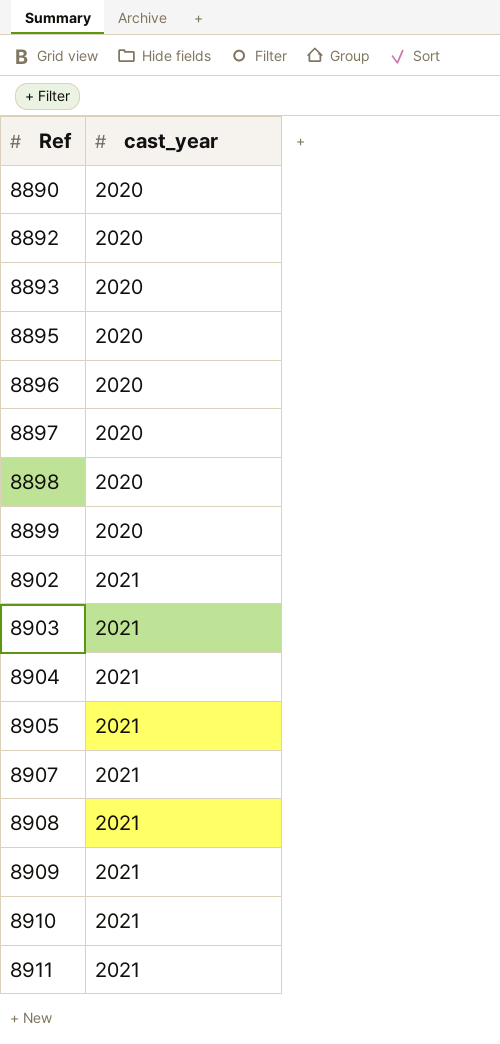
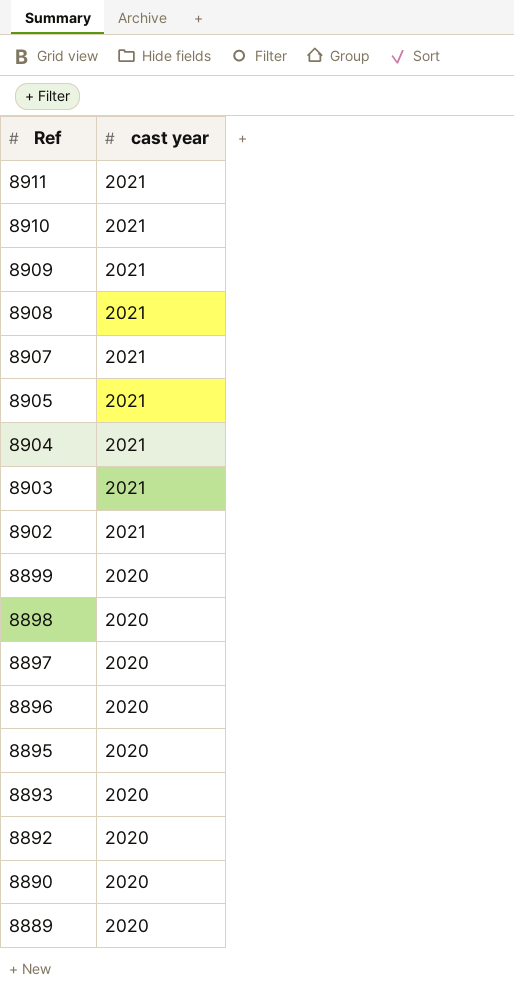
row order: Ref ascending -> Ref descending
column name: cast_year -> cast year
row 8889: none -> 2020

